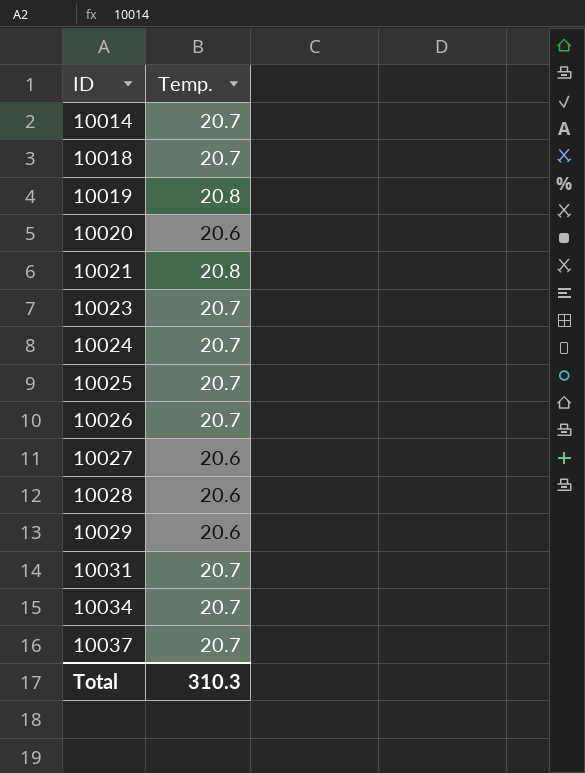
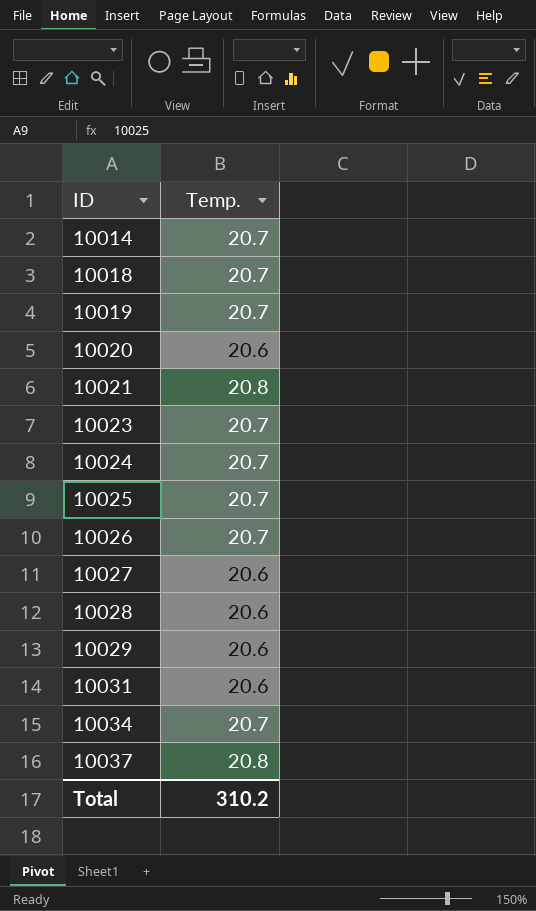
10019 | Temp.: 20.8 -> 20.7
10031 | Temp.: 20.7 -> 20.6
10037 | Temp.: 20.7 -> 20.8
Total | Temp.: 310.3 -> 310.2

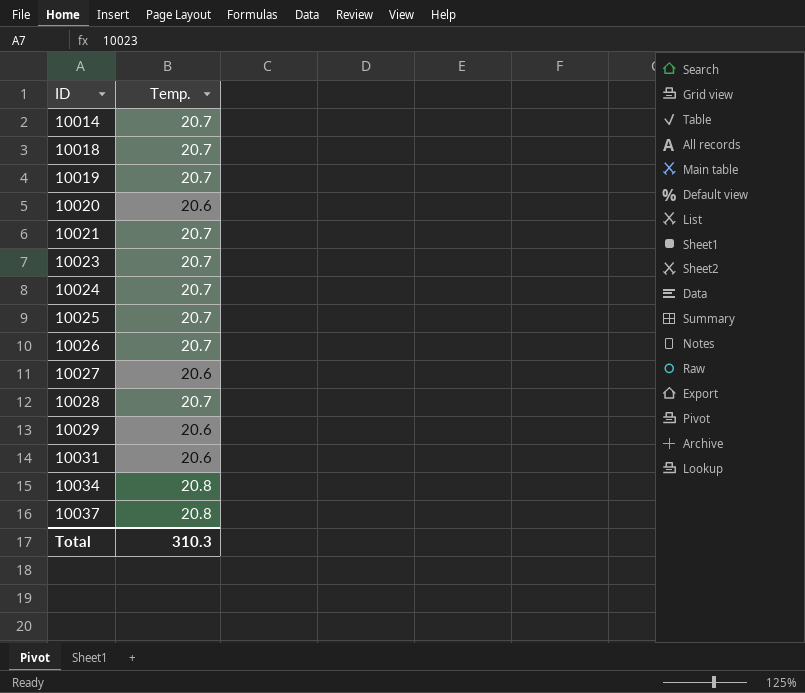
10021 | Temp.: 20.8 -> 20.7
10028 | Temp.: 20.6 -> 20.7
10034 | Temp.: 20.7 -> 20.8
Total | Temp.: 310.2 -> 310.3

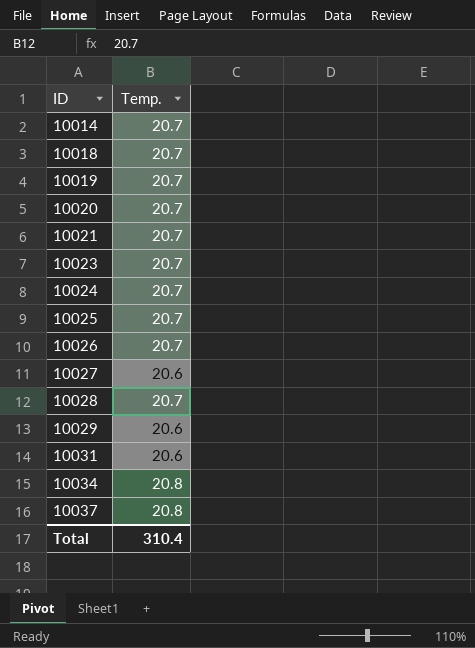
10020 | Temp.: 20.6 -> 20.7
Total | Temp.: 310.3 -> 310.4

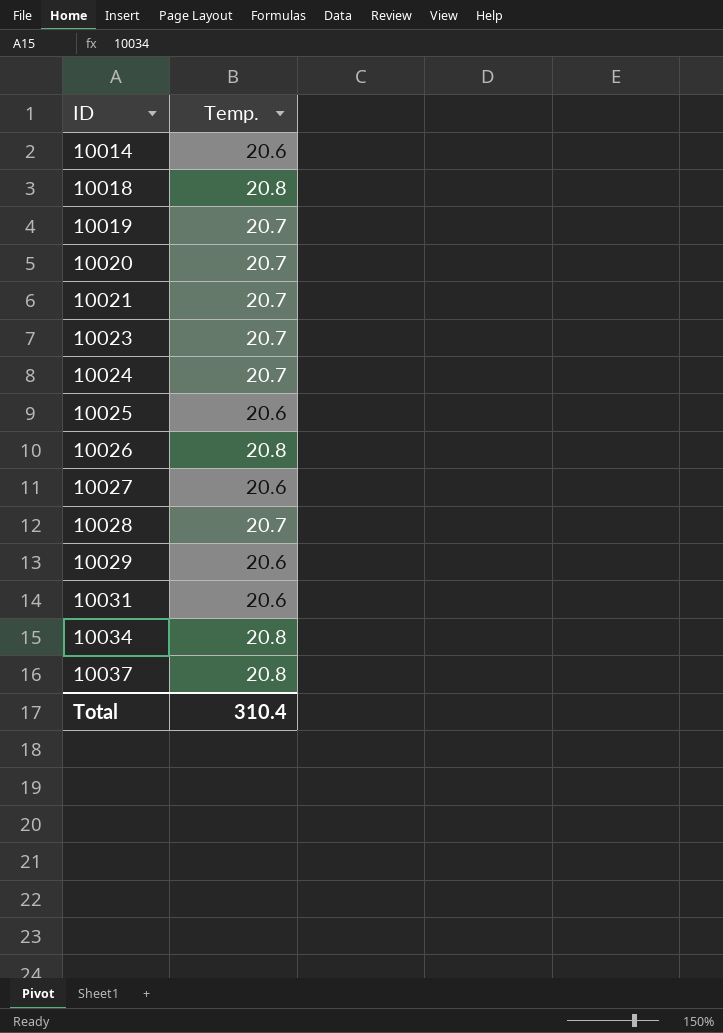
10014 | Temp.: 20.7 -> 20.6
10018 | Temp.: 20.7 -> 20.8
10025 | Temp.: 20.7 -> 20.6
10026 | Temp.: 20.7 -> 20.8

